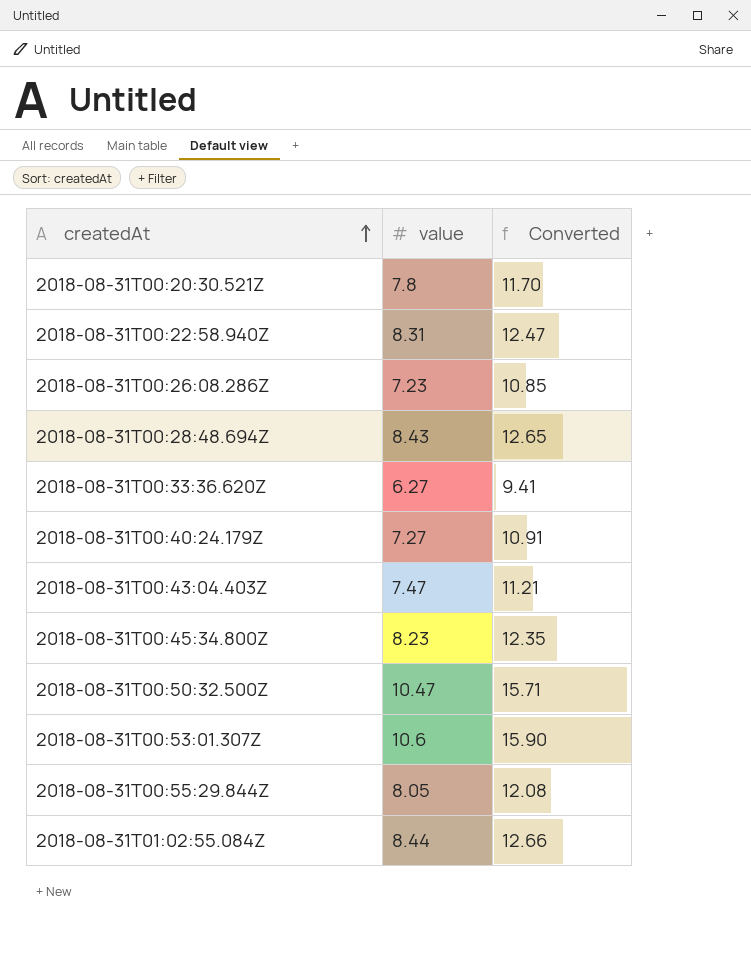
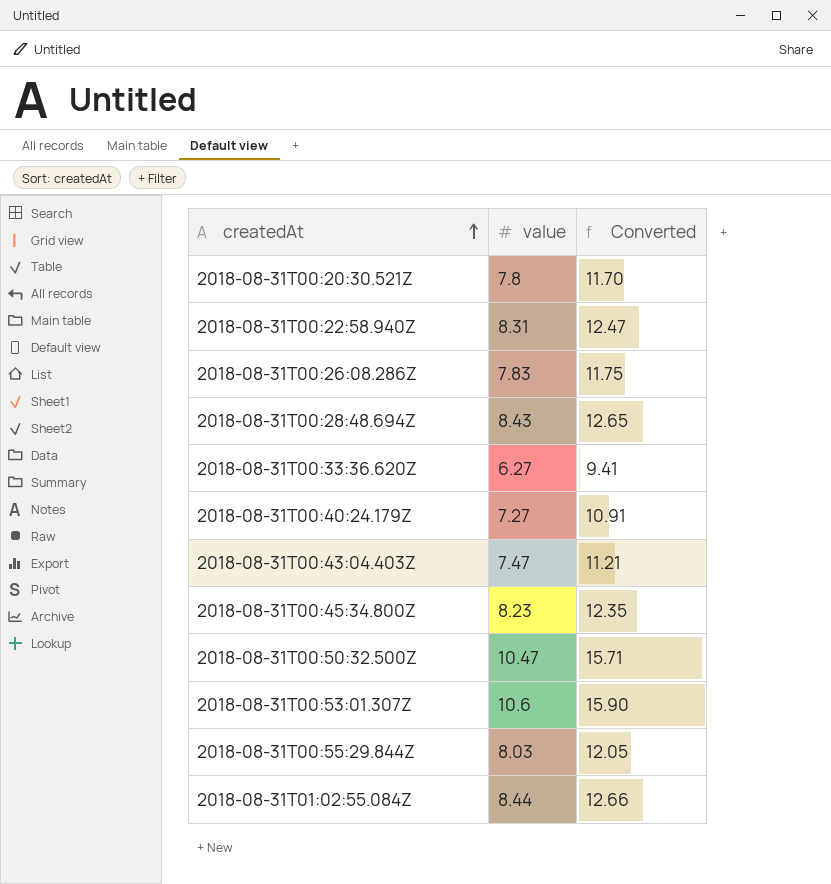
2018-08-31T00:26:08.286Z | value: 7.23 -> 7.83
2018-08-31T00:26:08.286Z | Converted: 10.85 -> 11.75
2018-08-31T00:55:29.844Z | value: 8.05 -> 8.03
2018-08-31T00:55:29.844Z | Converted: 12.08 -> 12.05

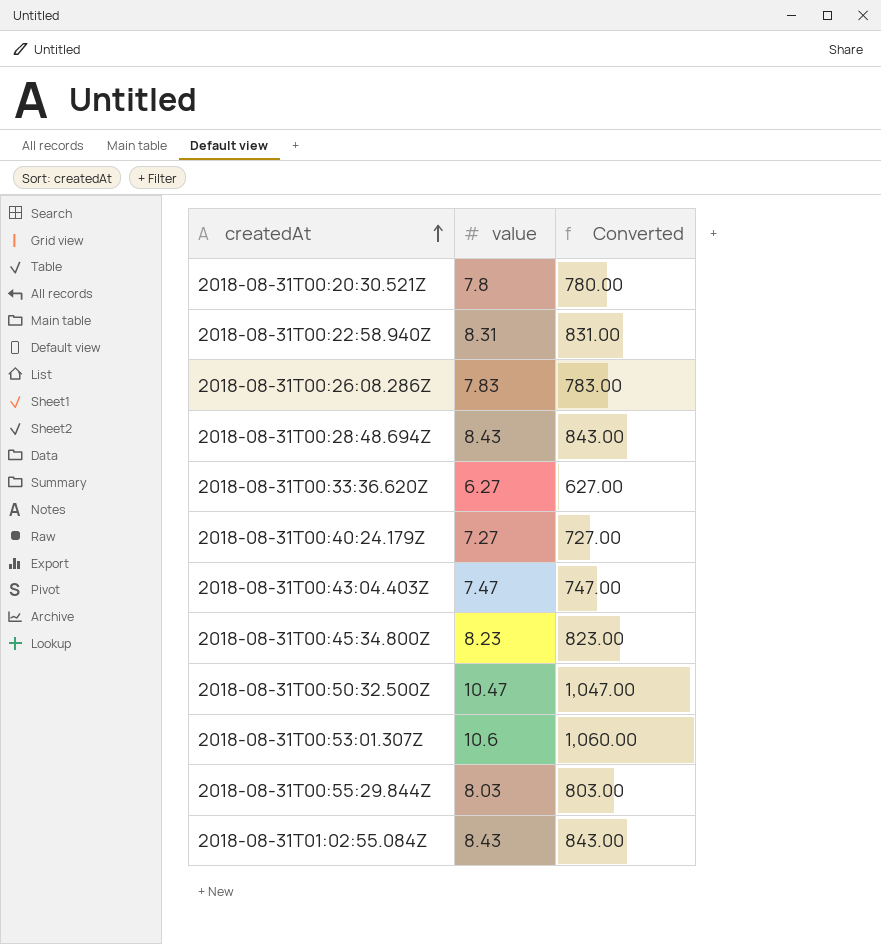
column Converted | formula: [value] * 1.5 -> [value] * 100
2018-08-31T01:02:55.084Z | value: 8.44 -> 8.43

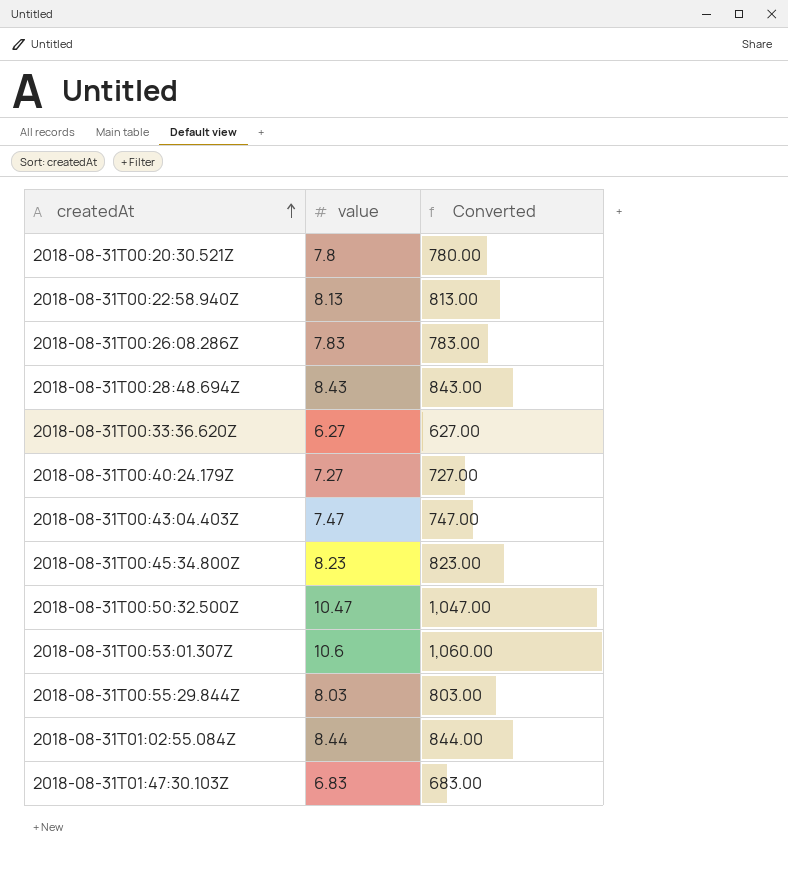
2018-08-31T00:22:58.940Z | value: 8.31 -> 8.13
2018-08-31T00:22:58.940Z | Converted: 831.00 -> 813.00
2018-08-31T01:02:55.084Z | value: 8.43 -> 8.44
2018-08-31T01:02:55.084Z | Converted: 843.00 -> 844.00
row 2018-08-31T01:47:30.103Z: none -> 6.83 | 683.00

